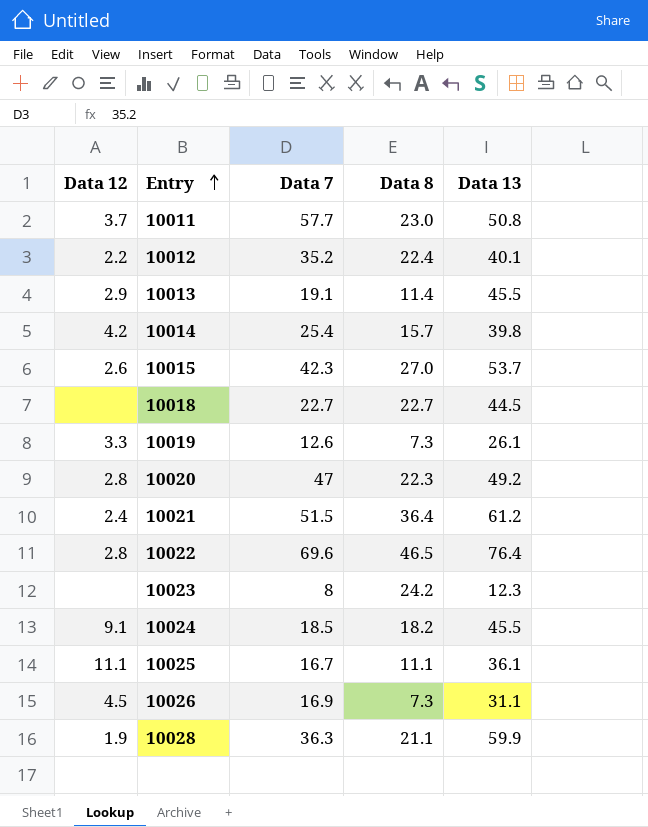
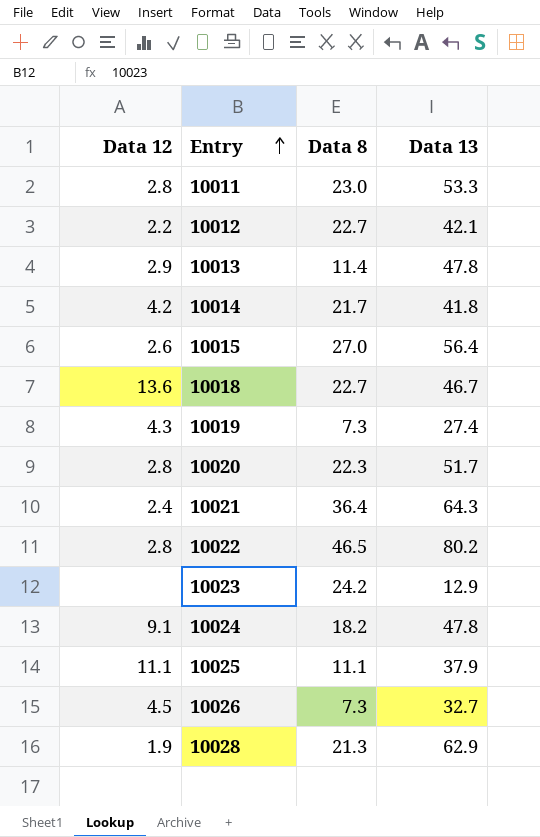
column Data 7 | position: 3 -> none
10011 | Data 12: 3.7 -> 2.8
10011 | Data 13: 50.8 -> 53.3
10012 | Data 8: 22.4 -> 22.7
10012 | Data 13: 40.1 -> 42.1
10013 | Data 13: 45.5 -> 47.8
10014 | Data 8: 15.7 -> 21.7
10014 | Data 13: 39.8 -> 41.8
10015 | Data 13: 53.7 -> 56.4
10018 | Data 12: none -> 13.6
10018 | Data 13: 44.5 -> 46.7
10019 | Data 12: 3.3 -> 4.3
10019 | Data 13: 26.1 -> 27.4
10020 | Data 13: 49.2 -> 51.7
10021 | Data 13: 61.2 -> 64.3
10022 | Data 13: 76.4 -> 80.2
10023 | Data 13: 12.3 -> 12.9
10024 | Data 13: 45.5 -> 47.8
10025 | Data 13: 36.1 -> 37.9
10026 | Data 13: 31.1 -> 32.7
10028 | Data 8: 21.1 -> 21.3
10028 | Data 13: 59.9 -> 62.9

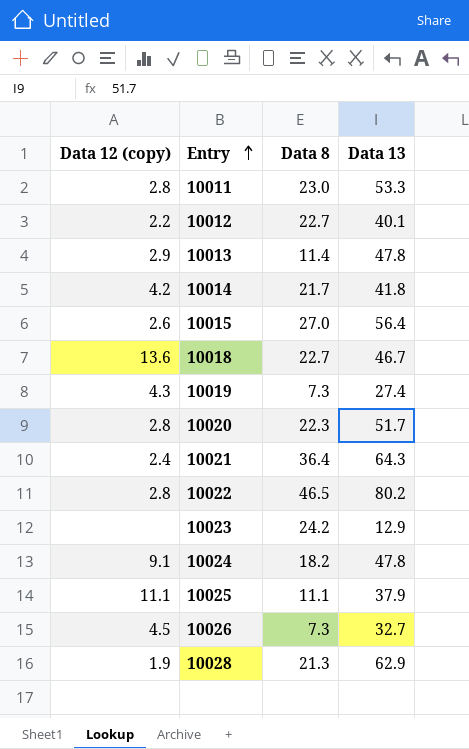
column name: Data 12 -> Data 12 (copy)
10012 | Data 13: 42.1 -> 40.1

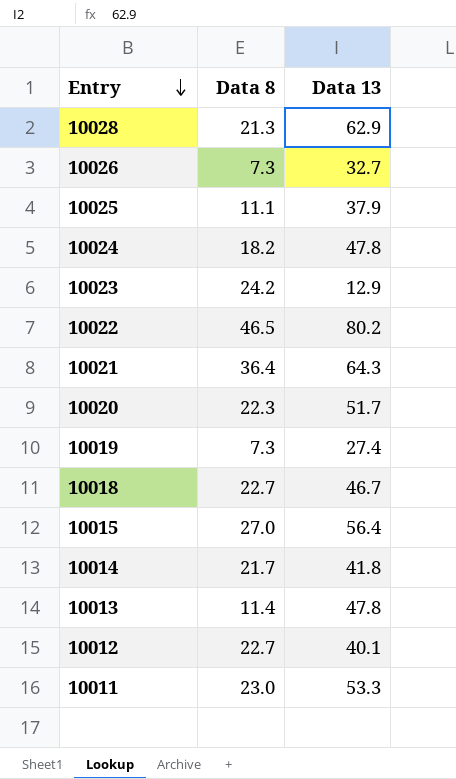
row order: Entry ascending -> Entry descending
column Data 12 (copy) | position: 1 -> none

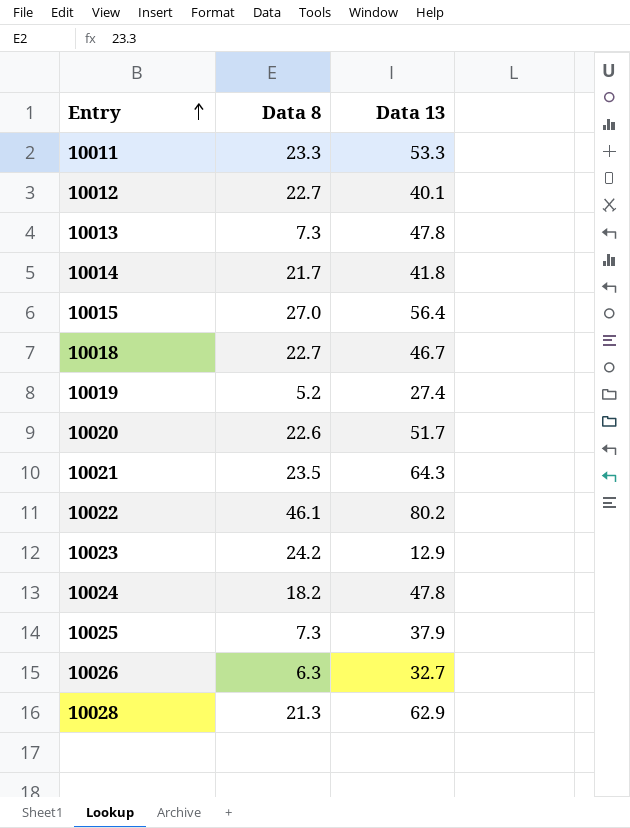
row order: Entry descending -> Entry ascending
10011 | Data 8: 23.0 -> 23.3
10013 | Data 8: 11.4 -> 7.3
10019 | Data 8: 7.3 -> 5.2
10020 | Data 8: 22.3 -> 22.6
10021 | Data 8: 36.4 -> 23.5
10022 | Data 8: 46.5 -> 46.1
10025 | Data 8: 11.1 -> 7.3
10026 | Data 8: 7.3 -> 6.3

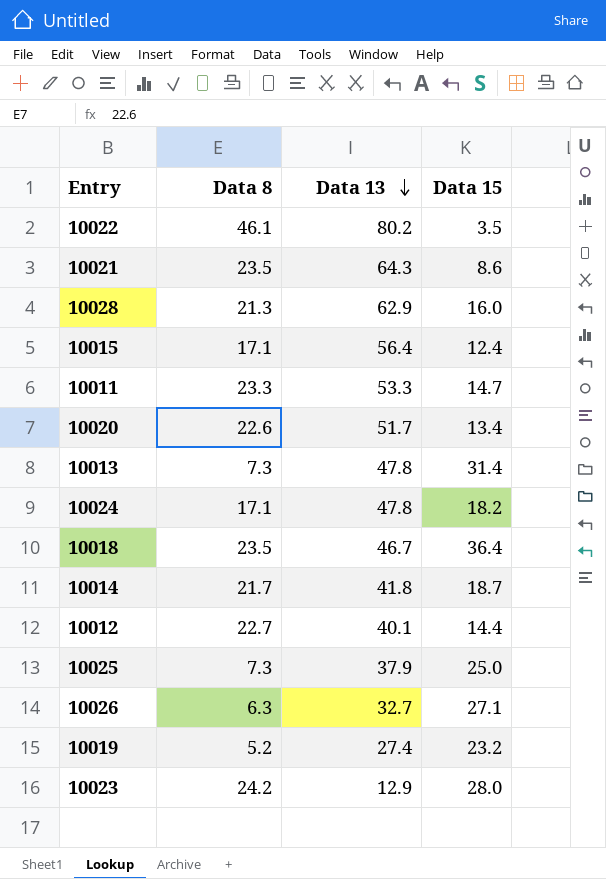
row order: Entry ascending -> Data 13 descending
column Data 15 | position: none -> 4
10015 | Data 8: 27.0 -> 17.1
10024 | Data 8: 18.2 -> 17.1
10018 | Data 8: 22.7 -> 23.5

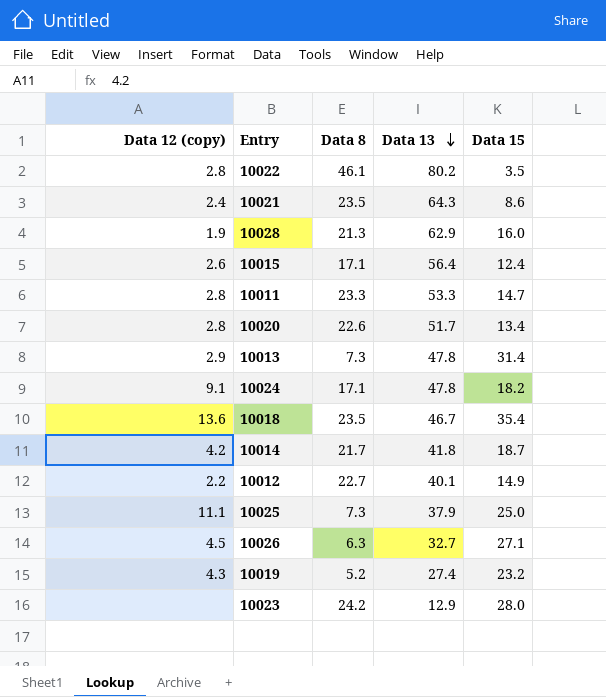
column Data 12 (copy) | position: none -> 1
10018 | Data 15: 36.4 -> 35.4
10012 | Data 15: 14.4 -> 14.9

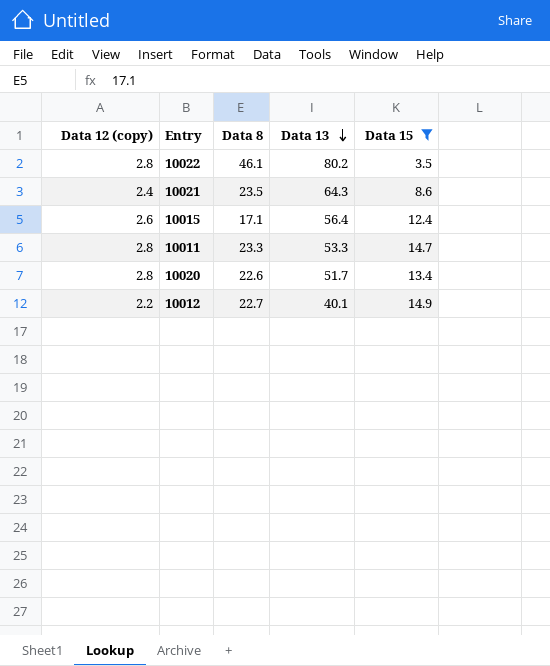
filter: none -> Data 15 <= 14.9

